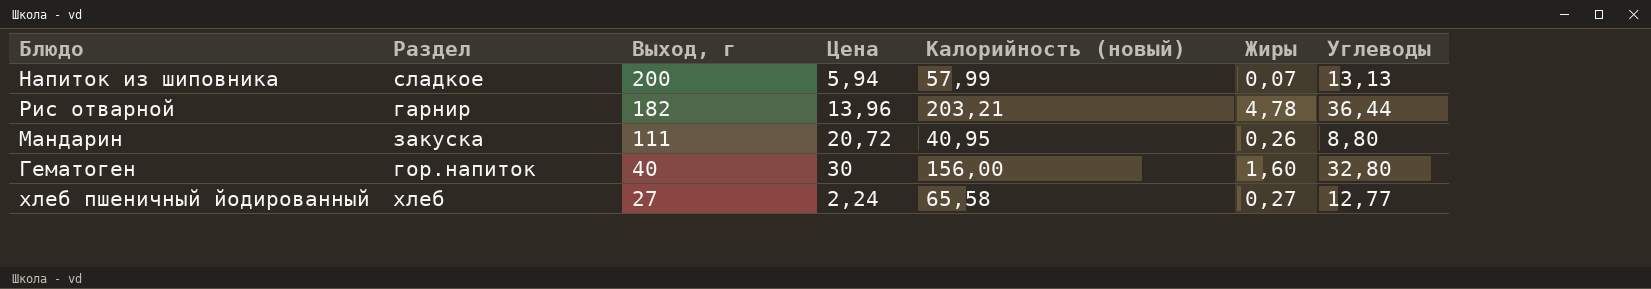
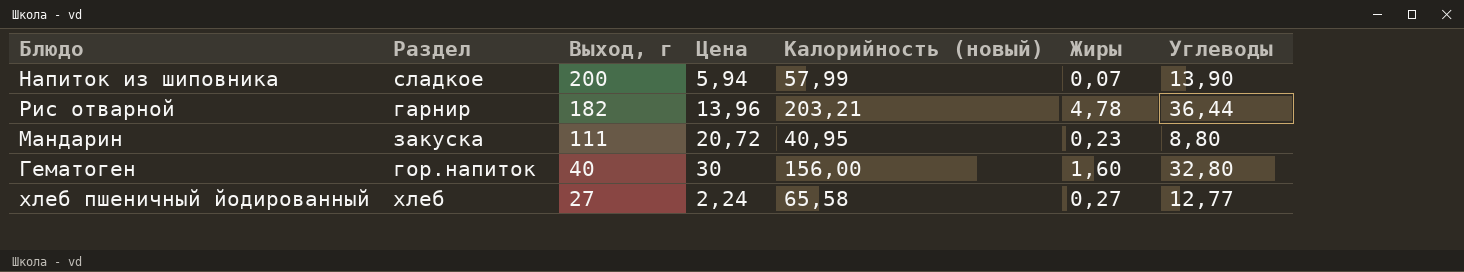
Напиток из шиповника | Углеводы: 13,13 -> 13,90
Мандарин | Жиры: 0,26 -> 0,23

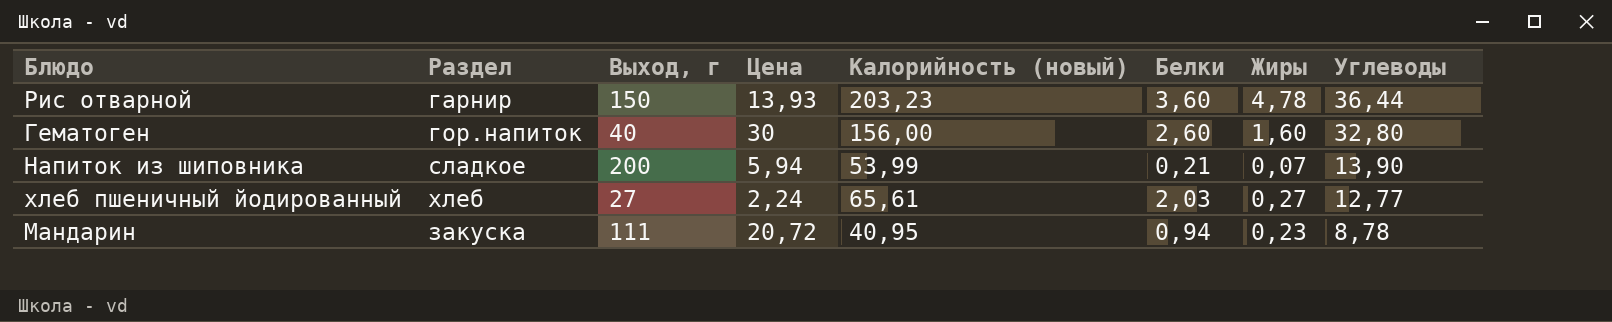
row order: Выход, г descending -> Углеводы descending
column Белки | position: none -> 6
Рис отварной | Выход, г: 182 -> 150
Рис отварной | Цена: 13,96 -> 13,93
Рис отварной | Калорийность (новый): 203,21 -> 203,23
Напиток из шиповника | Калорийность (новый): 57,99 -> 53,99
хлеб пшеничный йодированный | Калорийность (новый): 65,58 -> 65,61
Мандарин | Углеводы: 8,80 -> 8,78

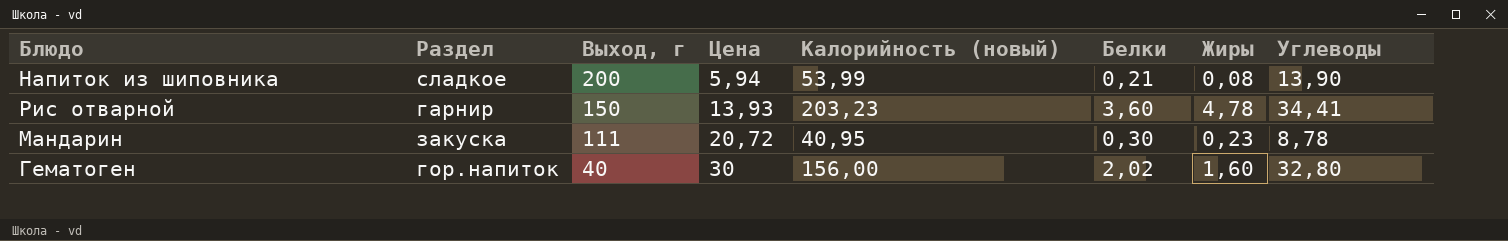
row order: Углеводы descending -> Выход, г descending
row хлеб пшеничный йодированный: хлеб | 27 | 2,24 | 65,61 | 2,03 | 0,27 | 12,77 -> none
Напиток из шиповника | Жиры: 0,07 -> 0,08
Рис отварной | Углеводы: 36,44 -> 34,41
Мандарин | Белки: 0,94 -> 0,30
Гематоген | Белки: 2,60 -> 2,02

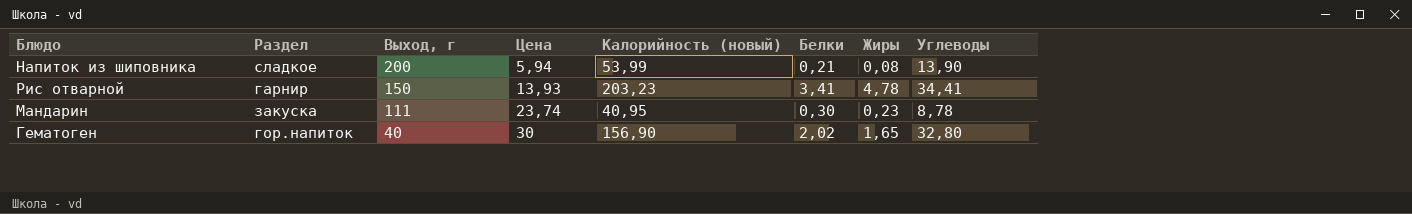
Рис отварной | Белки: 3,60 -> 3,41
Мандарин | Цена: 20,72 -> 23,74
Гематоген | Калорийность (новый): 156,00 -> 156,90
Гематоген | Жиры: 1,60 -> 1,65

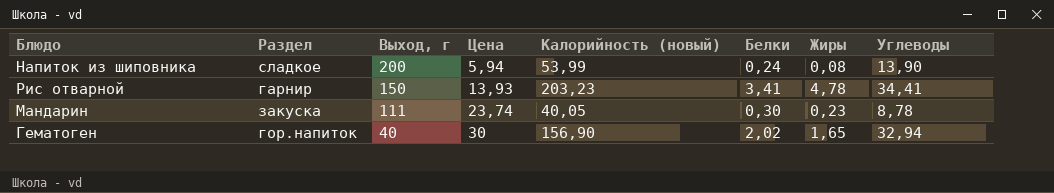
Напиток из шиповника | Белки: 0,21 -> 0,24
Мандарин | Калорийность (новый): 40,95 -> 40,05
Гематоген | Углеводы: 32,80 -> 32,94

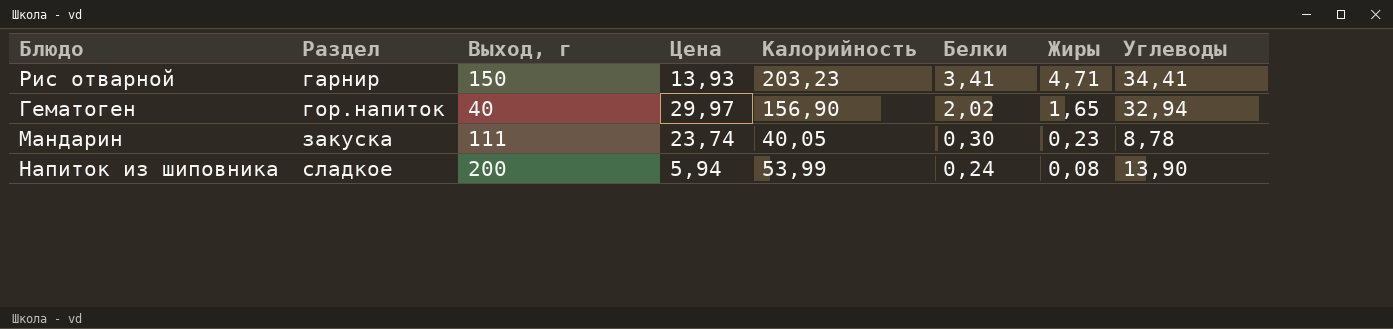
row order: Выход, г descending -> Раздел ascending
column name: Калорийность (новый) -> Калорийность
Рис отварной | Жиры: 4,78 -> 4,71
Гематоген | Цена: 30 -> 29,97

